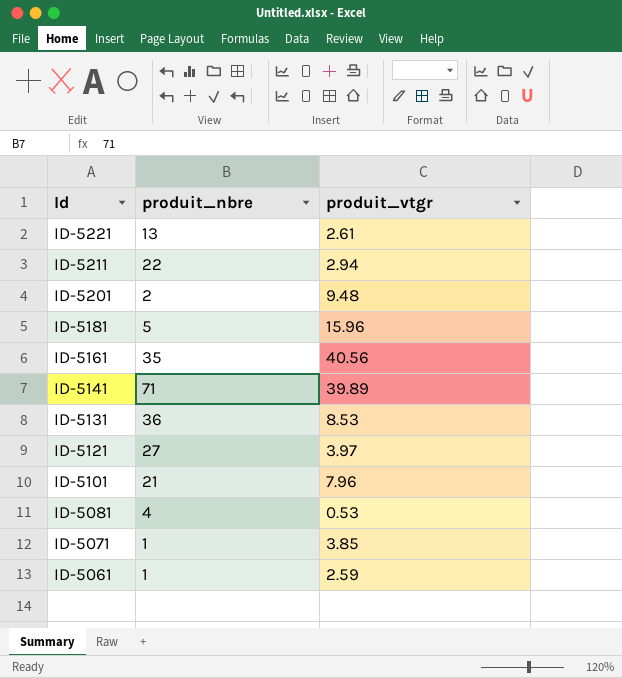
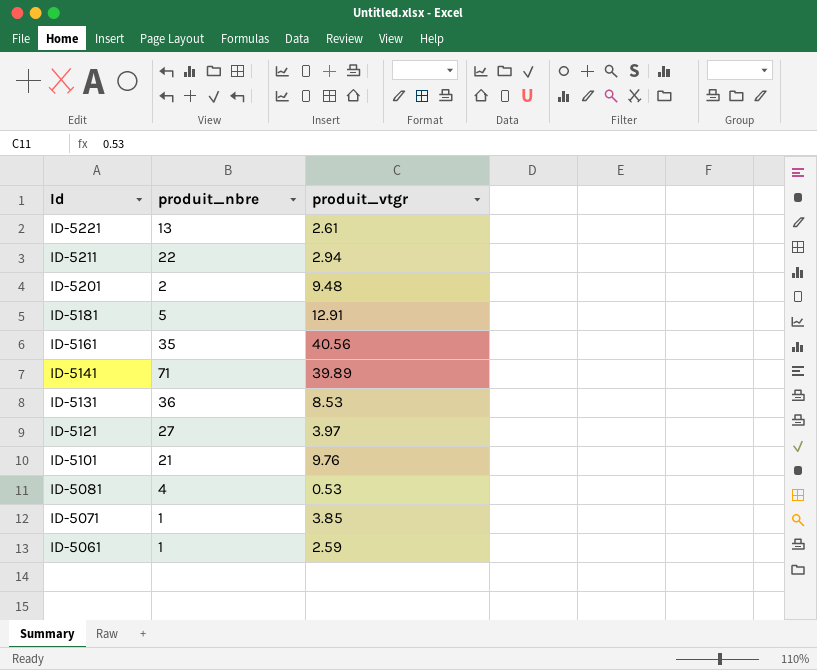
ID-5181 | produit_vtgr: 15.96 -> 12.91
ID-5101 | produit_vtgr: 7.96 -> 9.76

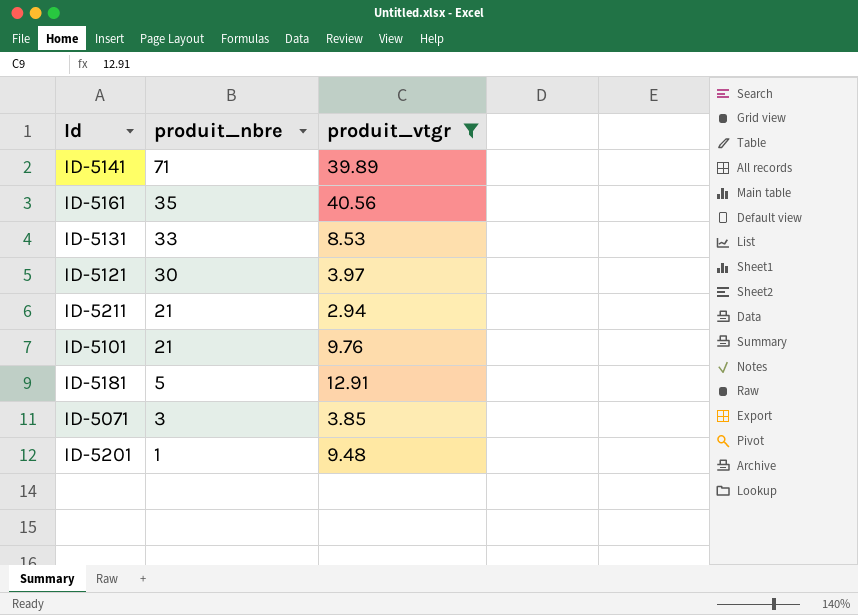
filter: none -> produit_vtgr >= 2.94
row order: Id descending -> produit_nbre descending
ID-5131 | produit_nbre: 36 -> 33
ID-5121 | produit_nbre: 27 -> 30
ID-5211 | produit_nbre: 22 -> 21
ID-5071 | produit_nbre: 1 -> 3
ID-5201 | produit_nbre: 2 -> 1

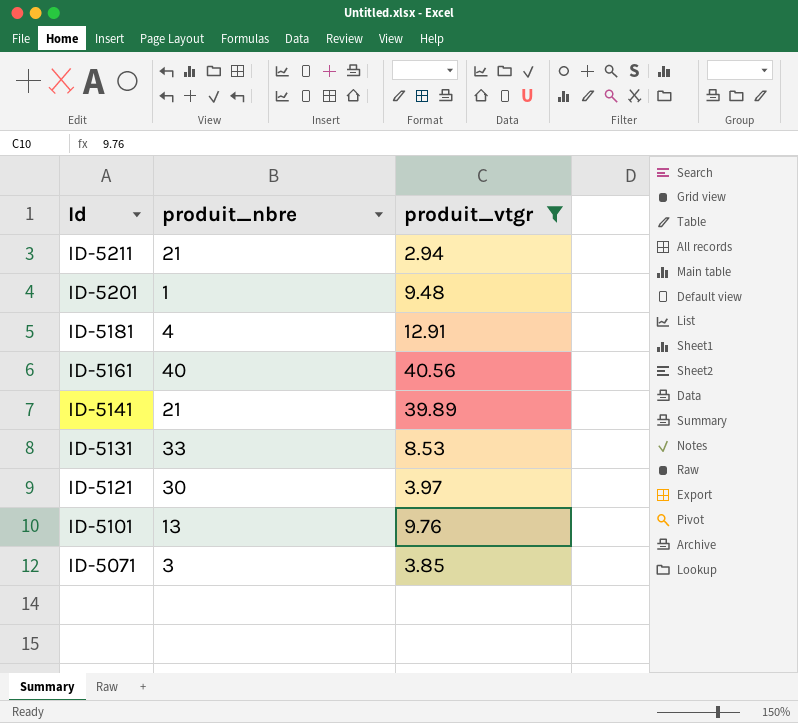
row order: produit_nbre descending -> Id descending
ID-5181 | produit_nbre: 5 -> 4
ID-5161 | produit_nbre: 35 -> 40
ID-5141 | produit_nbre: 71 -> 21
ID-5101 | produit_nbre: 21 -> 13

